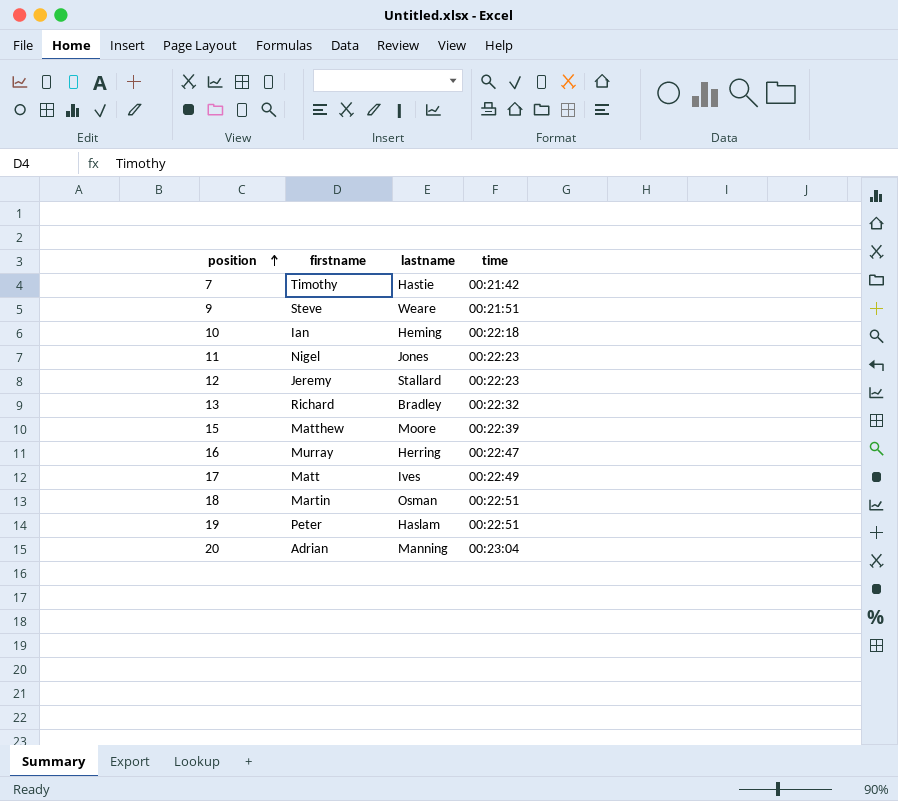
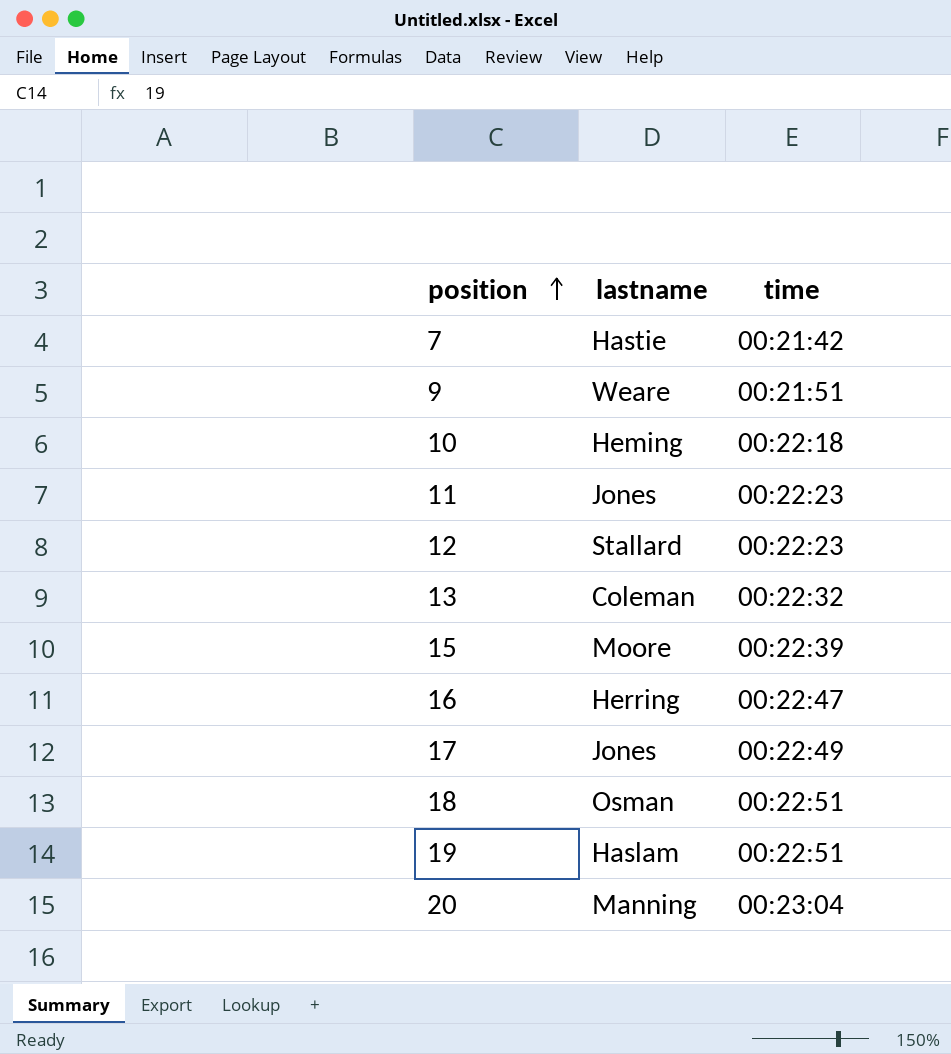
column firstname | position: 2 -> none
13 | lastname: Bradley -> Coleman
17 | lastname: Ives -> Jones

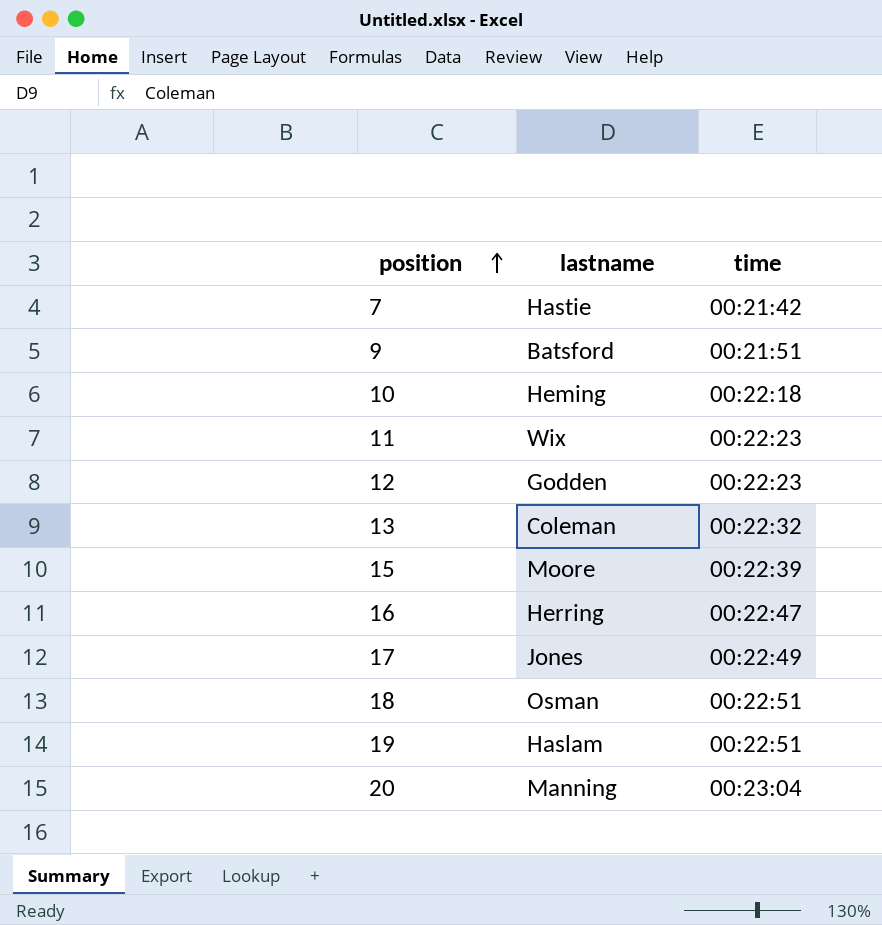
9 | lastname: Weare -> Batsford
11 | lastname: Jones -> Wix
12 | lastname: Stallard -> Godden

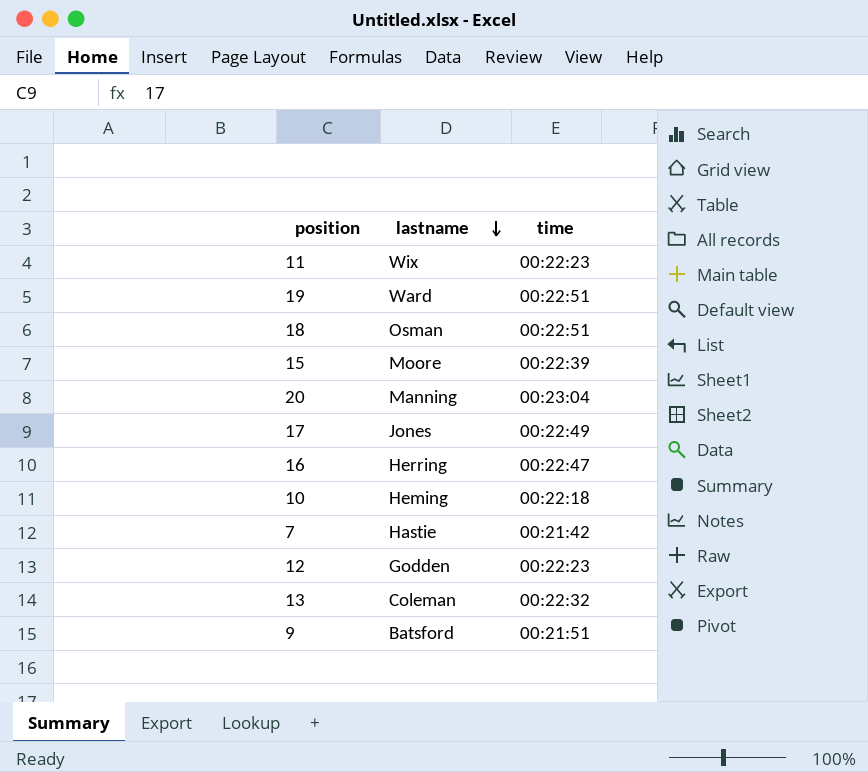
row order: position ascending -> lastname descending
19 | lastname: Haslam -> Ward

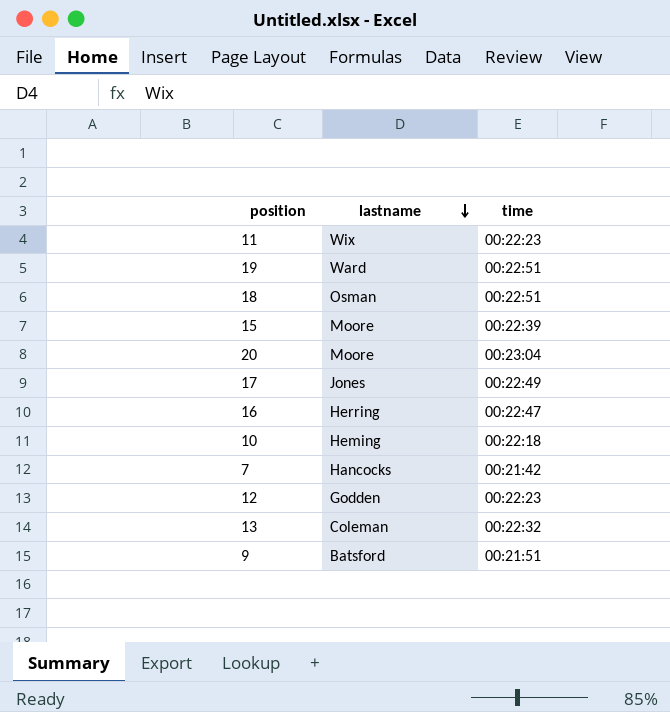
20 | lastname: Manning -> Moore
7 | lastname: Hastie -> Hancocks

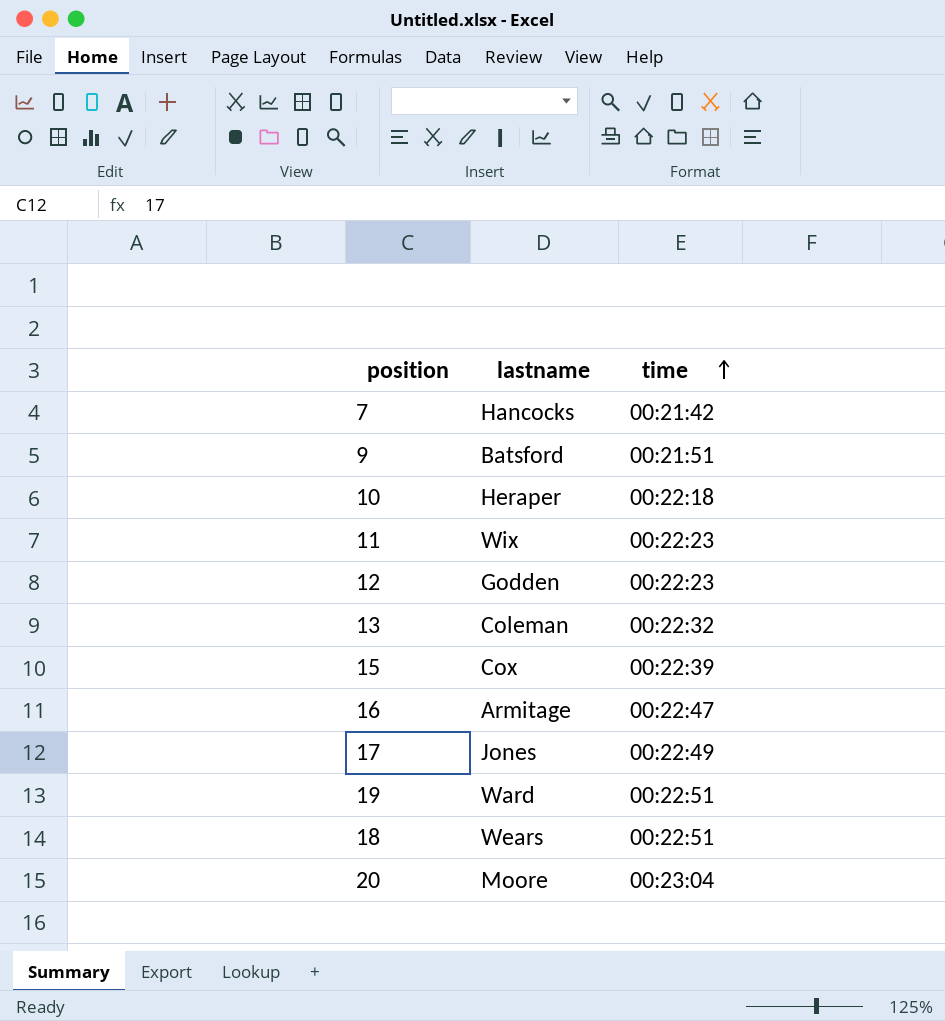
row order: lastname descending -> time ascending
10 | lastname: Heming -> Heraper
15 | lastname: Moore -> Cox
16 | lastname: Herring -> Armitage
18 | lastname: Osman -> Wears

